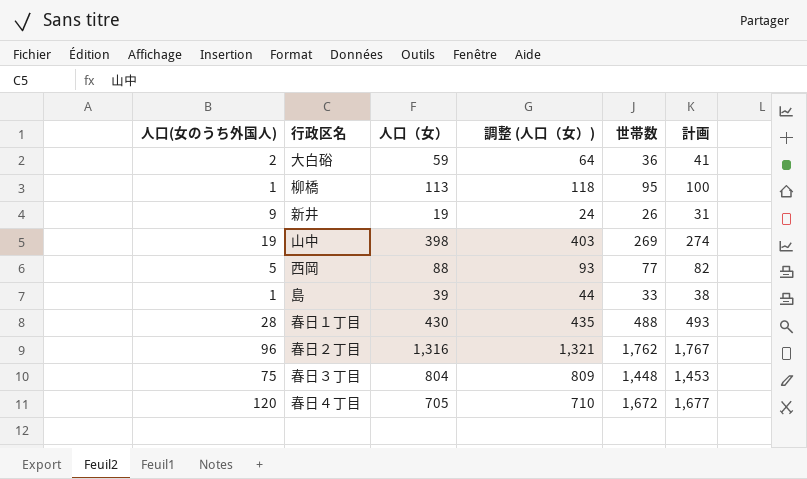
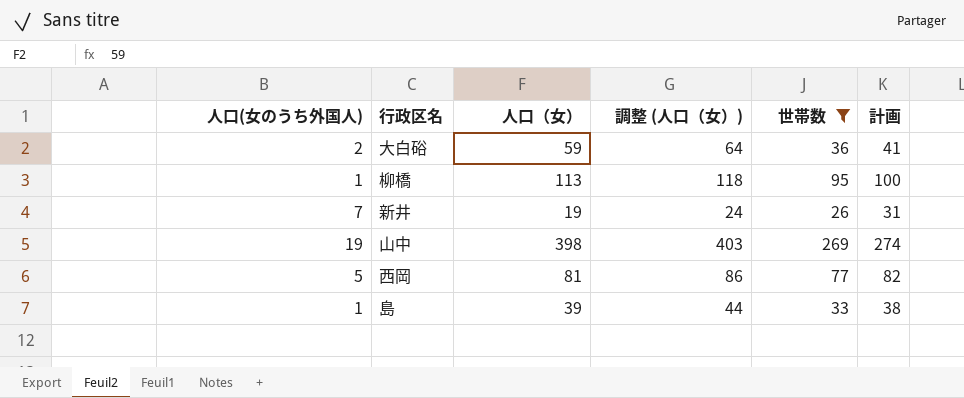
filter: none -> 世帯数 <= 269
新井 | 人口(女のうち外国人): 9 -> 7
西岡 | 人口（女）: 88 -> 81
西岡 | 調整 (人口（女）): 93 -> 86

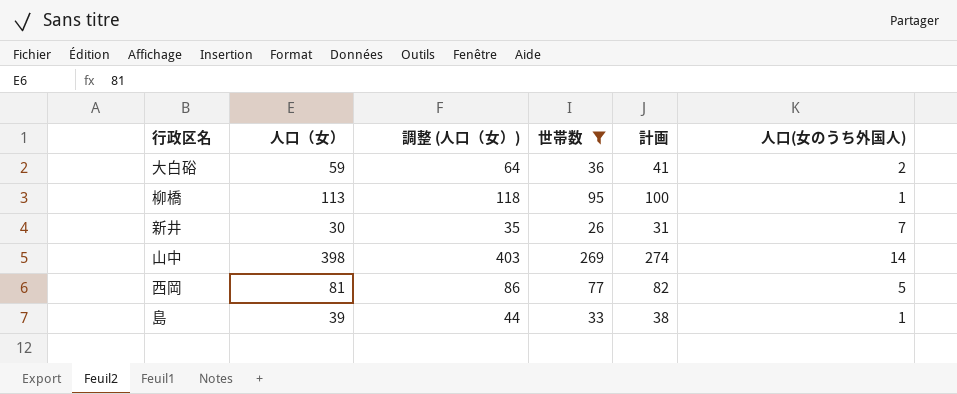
column 人口(女のうち外国人) | position: 1 -> 6
新井 | 人口（女）: 19 -> 30
新井 | 調整 (人口（女）): 24 -> 35
山中 | 人口(女のうち外国人): 19 -> 14

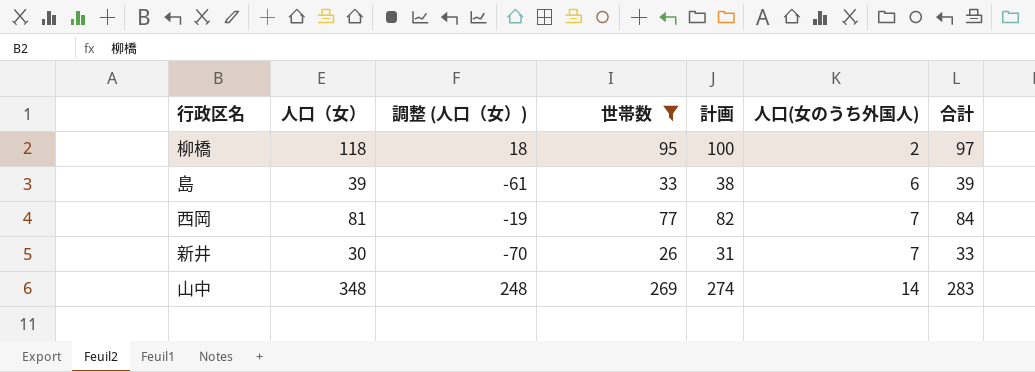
row order: none -> 人口(女のうち外国人) ascending
column 調整 (人口（女）) | formula: [人口（女）] + 5 -> [人口（女）] - 100
column 合計 | formula: none -> [世帯数] + [人口(女のうち外国人)]
row 大白硲: 59 | 64 | 36 | 41 | 2 -> none
柳橋 | 人口（女）: 113 -> 118
柳橋 | 人口(女のうち外国人): 1 -> 2
島 | 人口(女のうち外国人): 1 -> 6
西岡 | 人口(女のうち外国人): 5 -> 7
山中 | 人口（女）: 398 -> 348

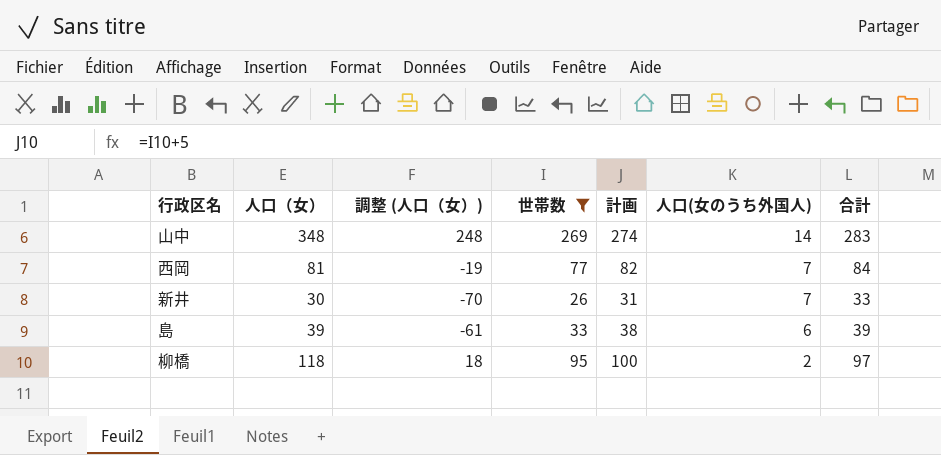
row order: 人口(女のうち外国人) ascending -> 人口(女のうち外国人) descending

